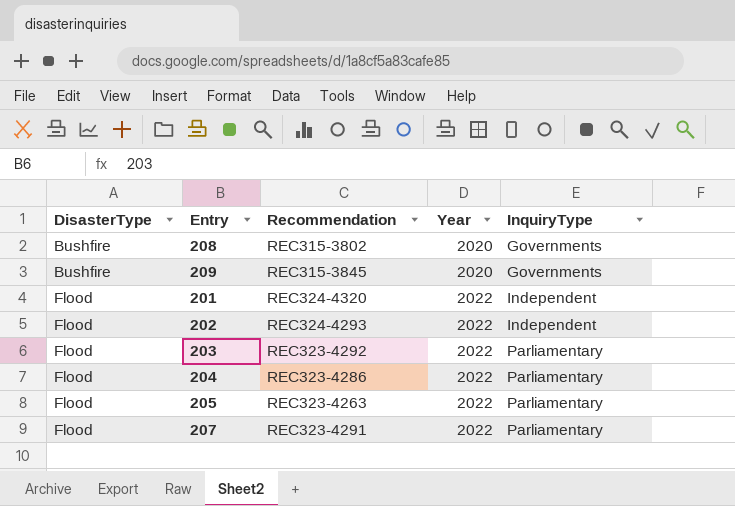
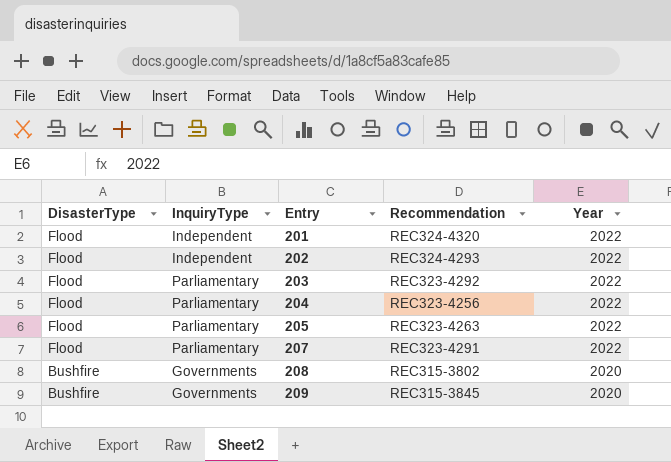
row order: DisasterType ascending -> DisasterType descending
column InquiryType | position: 5 -> 2
204 | Recommendation: REC323-4286 -> REC323-4256

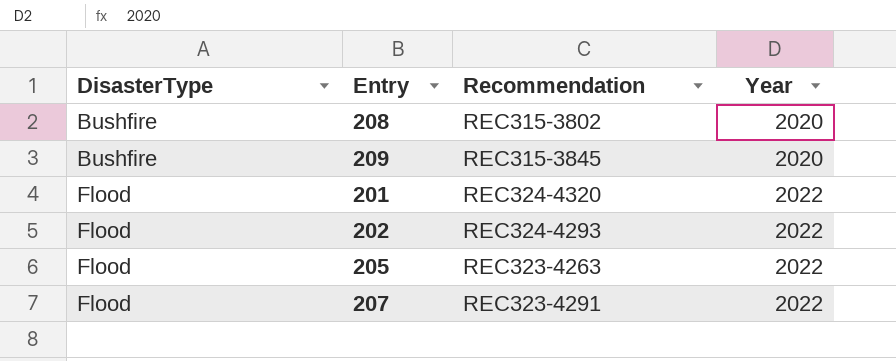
row order: DisasterType descending -> DisasterType ascending
column InquiryType | position: 2 -> none
row 203: Flood | Parliamentary | REC323-4292 | 2022 -> none
row 204: Flood | Parliamentary | REC323-4256 | 2022 -> none

